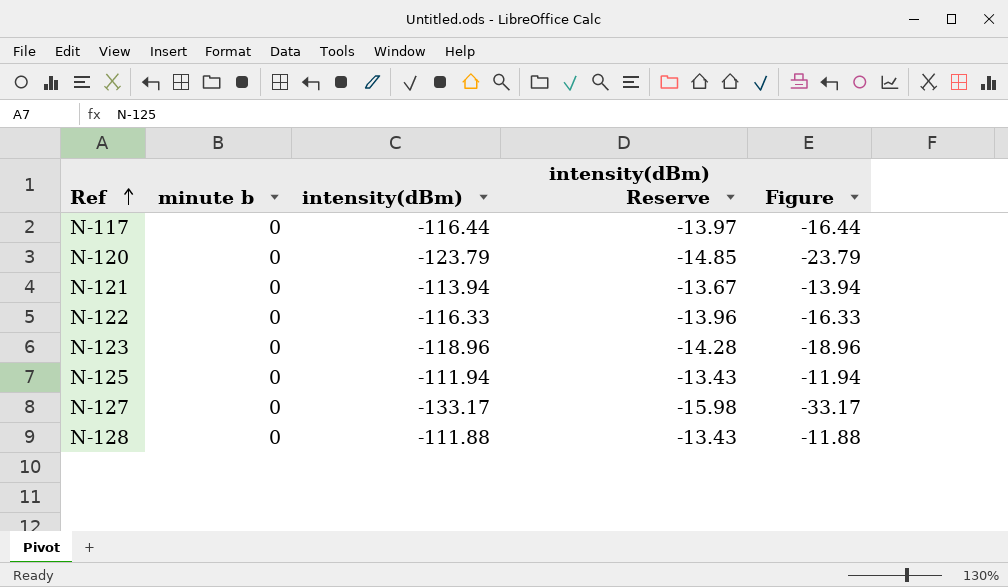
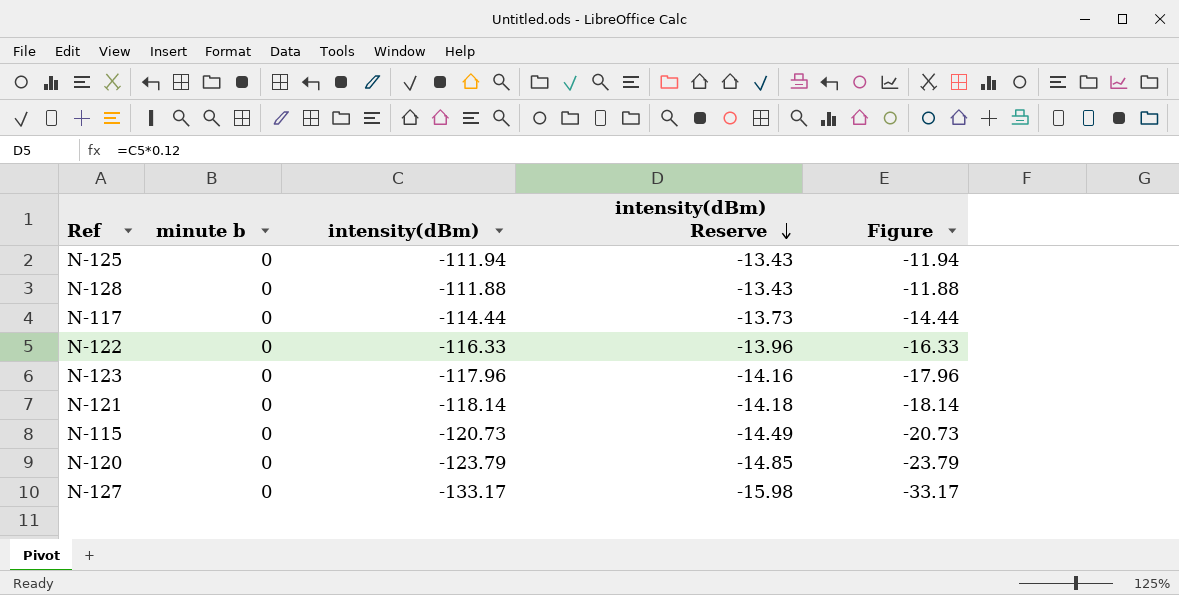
row order: Ref ascending -> intensity(dBm) Reserve descending
N-117 | intensity(dBm): -116.44 -> -114.44
N-117 | intensity(dBm) Reserve: -13.97 -> -13.73
N-117 | Figure: -16.44 -> -14.44
N-123 | intensity(dBm): -118.96 -> -117.96
N-123 | intensity(dBm) Reserve: -14.28 -> -14.16
N-123 | Figure: -18.96 -> -17.96
N-121 | intensity(dBm): -113.94 -> -118.14
N-121 | intensity(dBm) Reserve: -13.67 -> -14.18
N-121 | Figure: -13.94 -> -18.14
row N-115: none -> 0 | -120.73 | -14.49 | -20.73

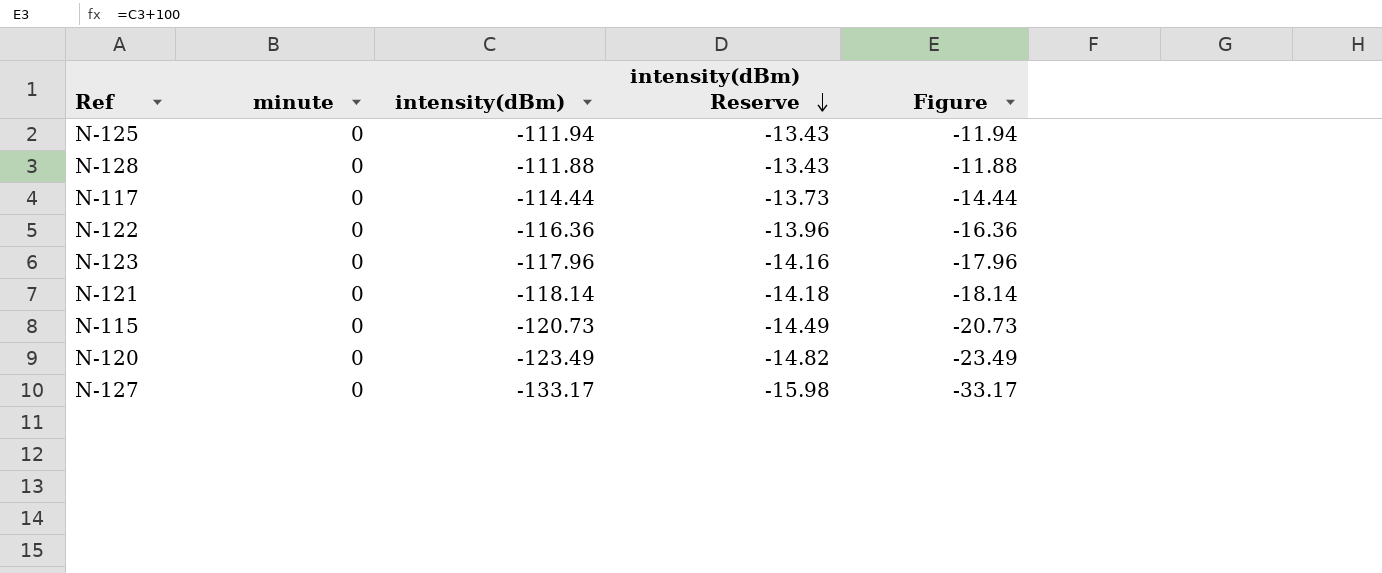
column name: minute b -> minute
N-122 | intensity(dBm): -116.33 -> -116.36
N-122 | Figure: -16.33 -> -16.36
N-120 | intensity(dBm): -123.79 -> -123.49
N-120 | intensity(dBm) Reserve: -14.85 -> -14.82
N-120 | Figure: -23.79 -> -23.49

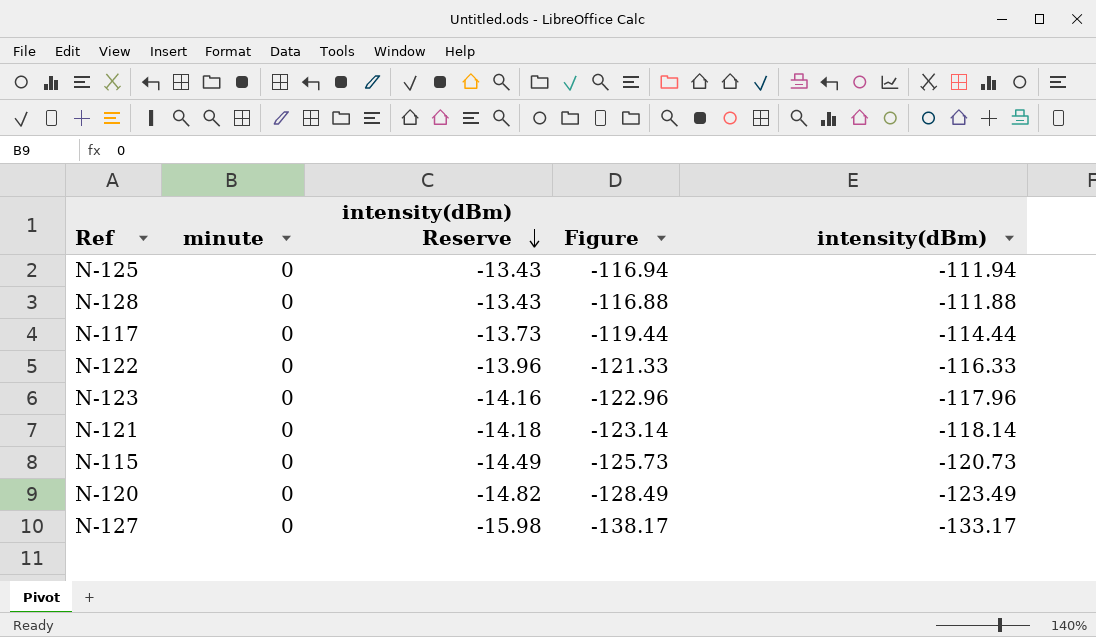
column Figure | formula: [intensity(dBm)] + 100 -> [intensity(dBm)] - 5
column intensity(dBm) | position: 3 -> 5
N-122 | intensity(dBm): -116.36 -> -116.33

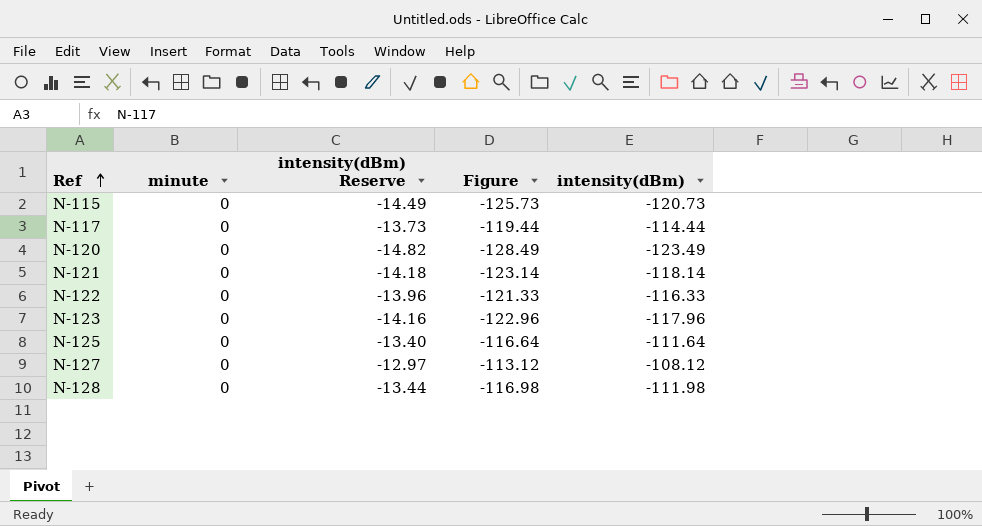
row order: intensity(dBm) Reserve descending -> Ref ascending
N-125 | intensity(dBm) Reserve: -13.43 -> -13.40
N-125 | Figure: -116.94 -> -116.64
N-125 | intensity(dBm): -111.94 -> -111.64
N-127 | intensity(dBm) Reserve: -15.98 -> -12.97
N-127 | Figure: -138.17 -> -113.12
N-127 | intensity(dBm): -133.17 -> -108.12
N-128 | intensity(dBm) Reserve: -13.43 -> -13.44
N-128 | Figure: -116.88 -> -116.98
N-128 | intensity(dBm): -111.88 -> -111.98

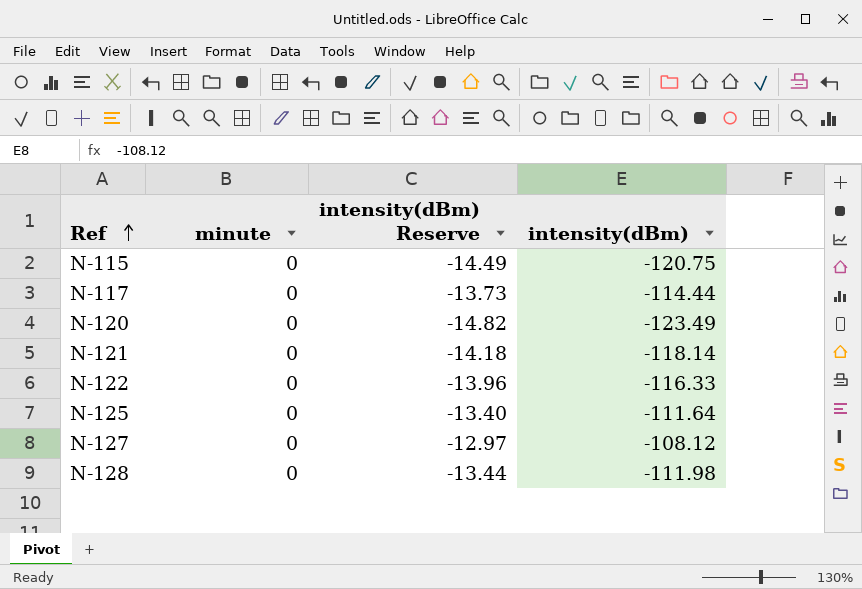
column Figure | formula: [intensity(dBm)] - 5 -> none
row N-123: 0 | -14.16 | -122.96 | -117.96 -> none
N-115 | intensity(dBm): -120.73 -> -120.75

